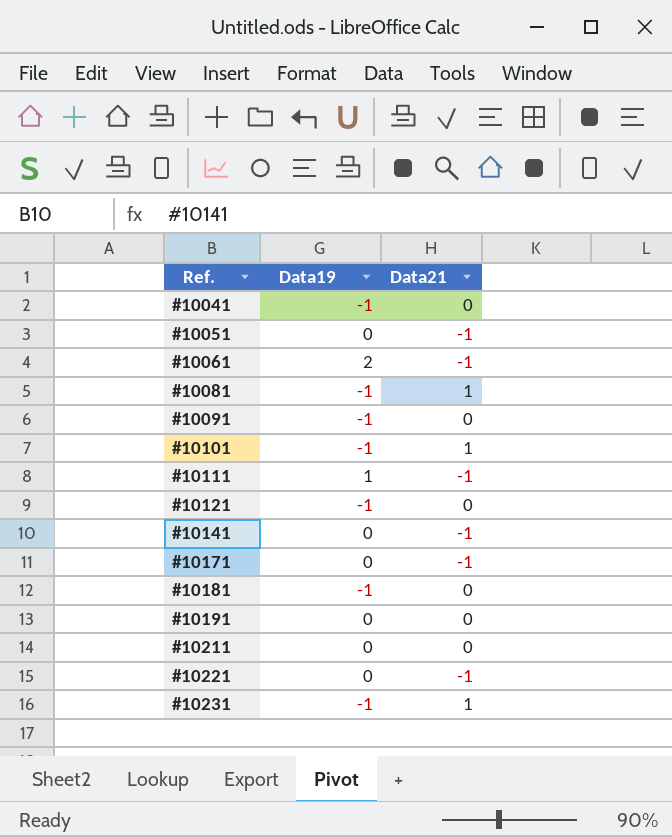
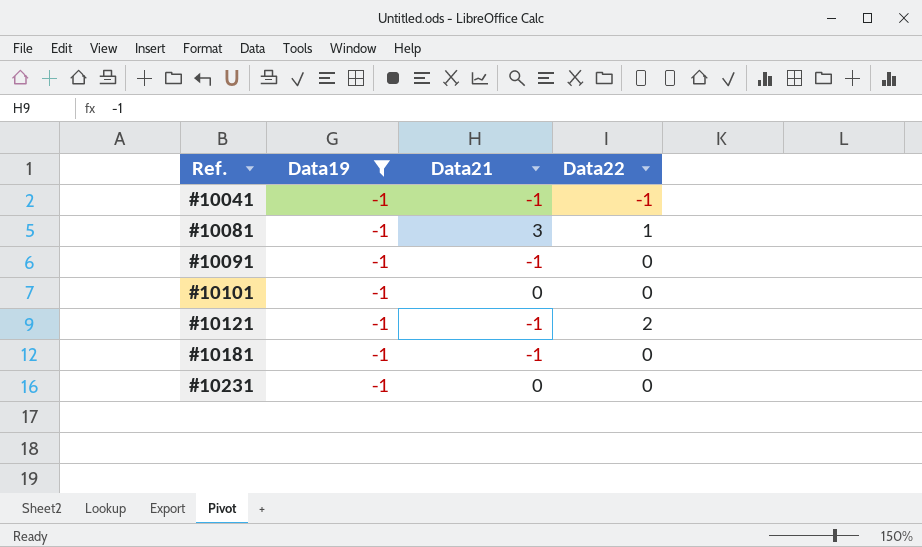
filter: none -> Data19 = -1
column Data22 | position: none -> 4
#10041 | Data21: 0 -> -1
#10081 | Data21: 1 -> 3
#10091 | Data21: 0 -> -1
#10101 | Data21: 1 -> 0
#10121 | Data21: 0 -> -1
#10181 | Data21: 0 -> -1
#10231 | Data21: 1 -> 0

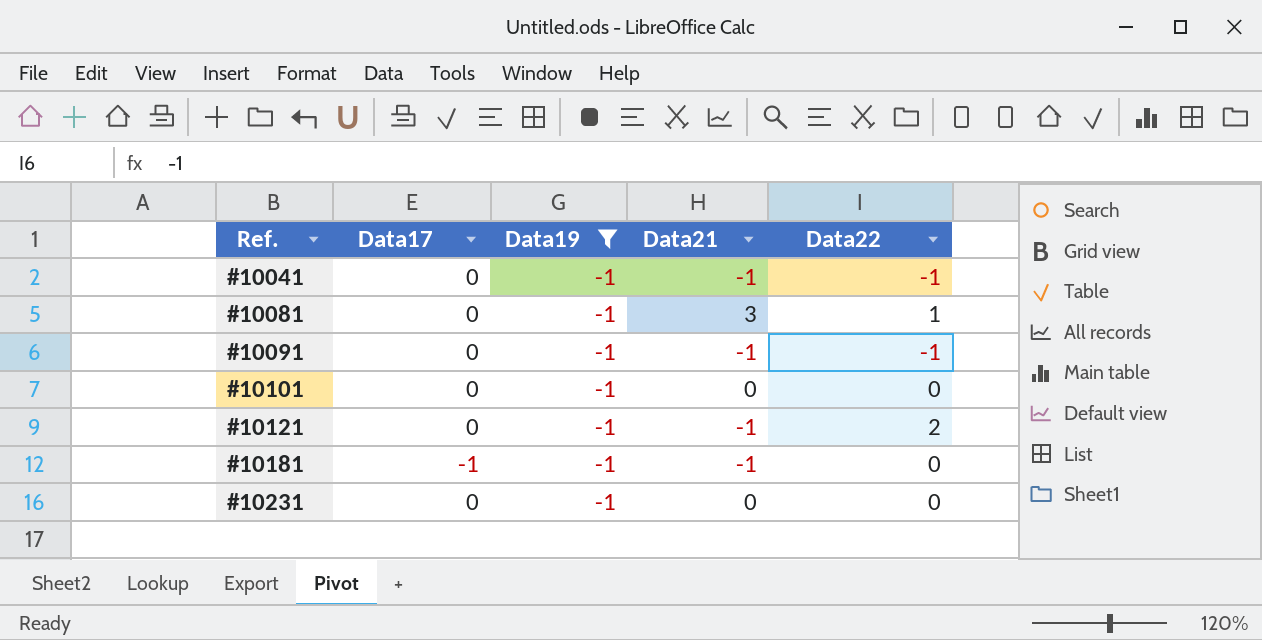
column Data17 | position: none -> 2
#10091 | Data22: 0 -> -1

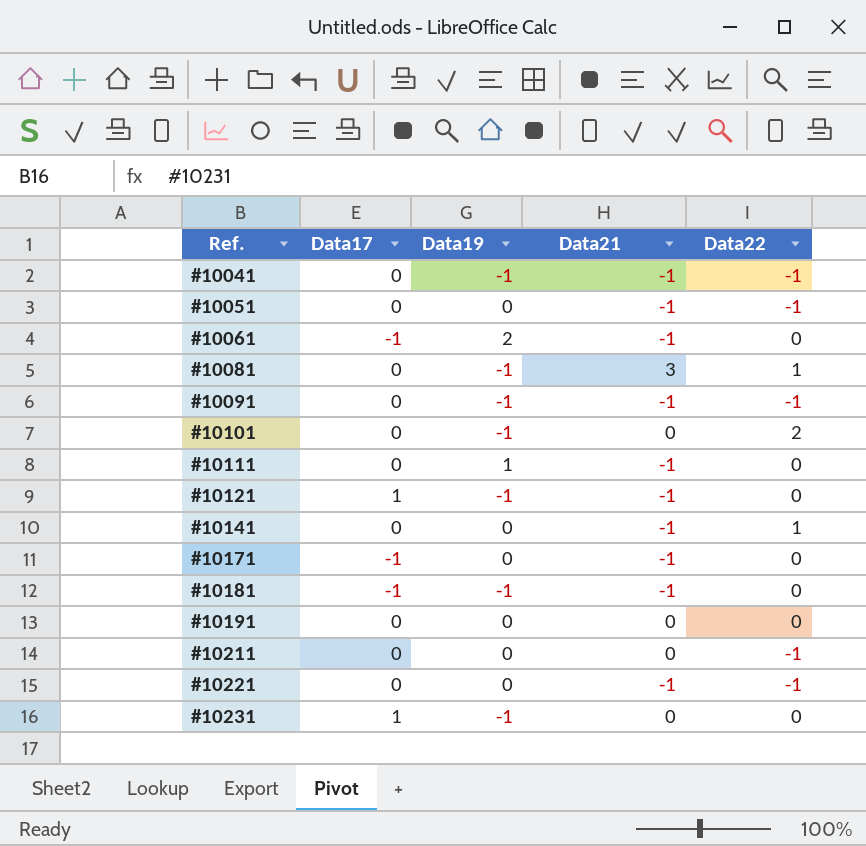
filter: Data19 = -1 -> none
#10101 | Data22: 0 -> 2
#10121 | Data17: 0 -> 1
#10121 | Data22: 2 -> 0
#10231 | Data17: 0 -> 1

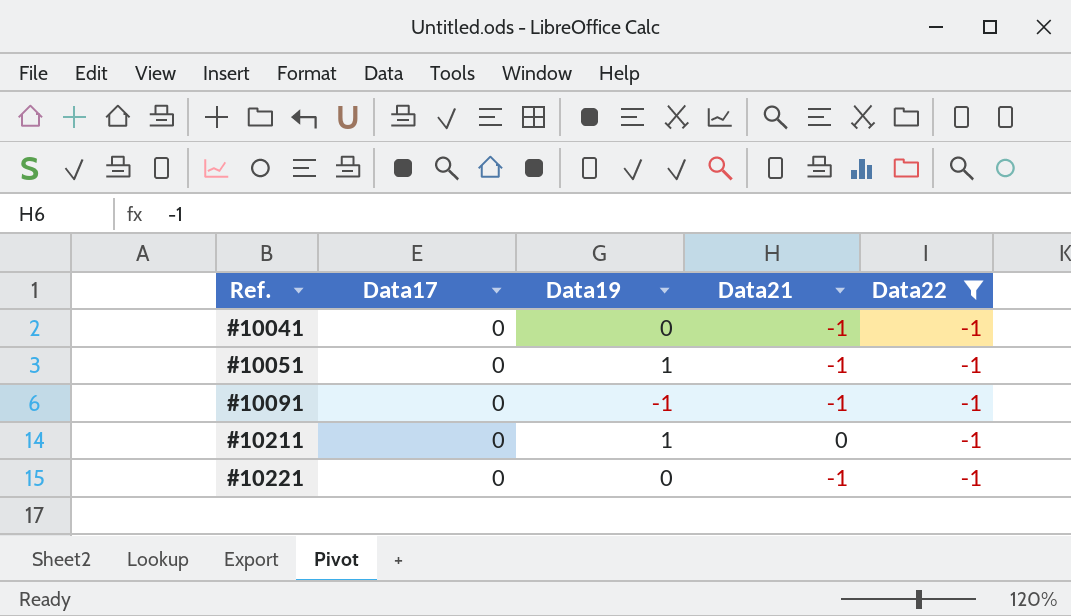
filter: none -> Data22 = -1
#10041 | Data19: -1 -> 0
#10051 | Data19: 0 -> 1
#10211 | Data19: 0 -> 1

